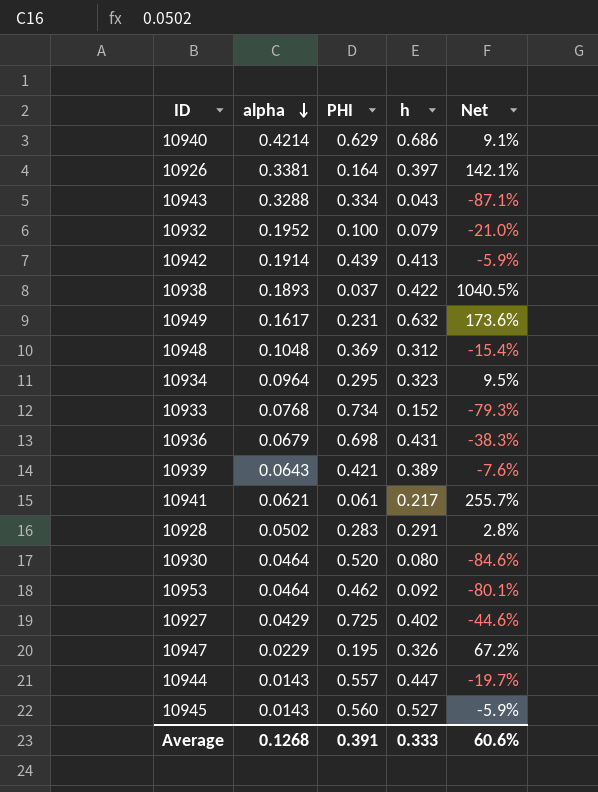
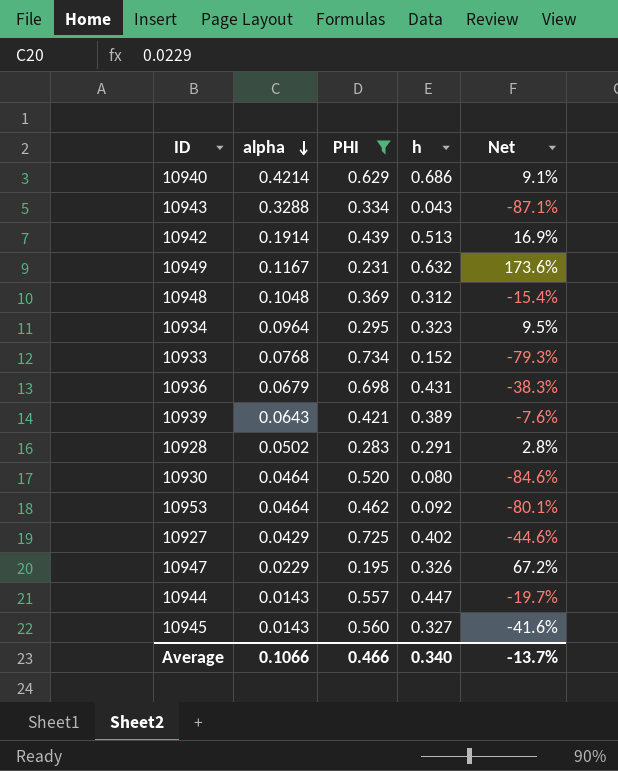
filter: none -> PHI >= 0.195
10942 | h: 0.413 -> 0.513
10942 | Net: -5.9% -> 16.9%
10949 | alpha: 0.1617 -> 0.1167
10945 | h: 0.527 -> 0.327
10945 | Net: -5.9% -> -41.6%
Average | alpha: 0.1268 -> 0.1066
Average | PHI: 0.391 -> 0.466
Average | h: 0.333 -> 0.340
Average | Net: 60.6% -> -13.7%

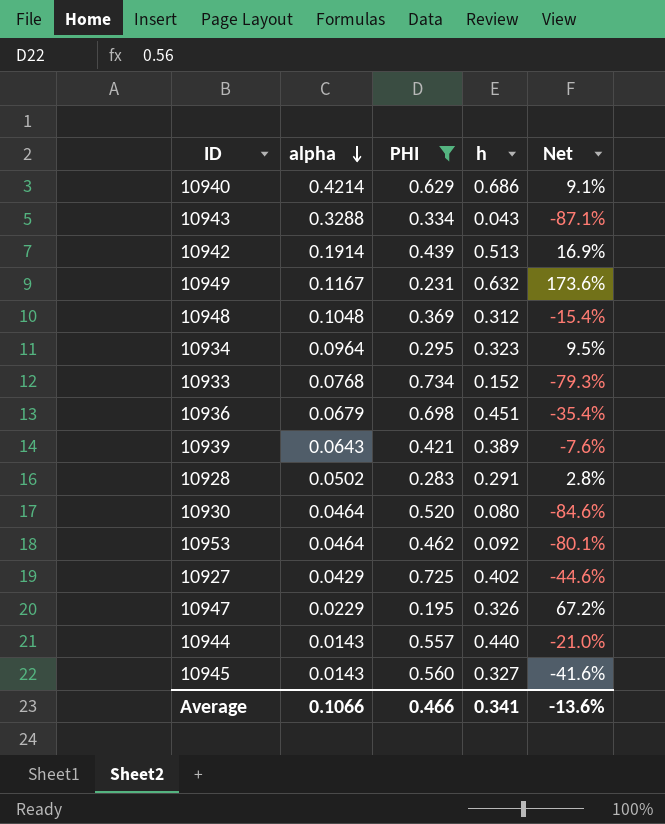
10936 | h: 0.431 -> 0.451
10936 | Net: -38.3% -> -35.4%
10944 | h: 0.447 -> 0.440
10944 | Net: -19.7% -> -21.0%
Average | h: 0.340 -> 0.341
Average | Net: -13.7% -> -13.6%

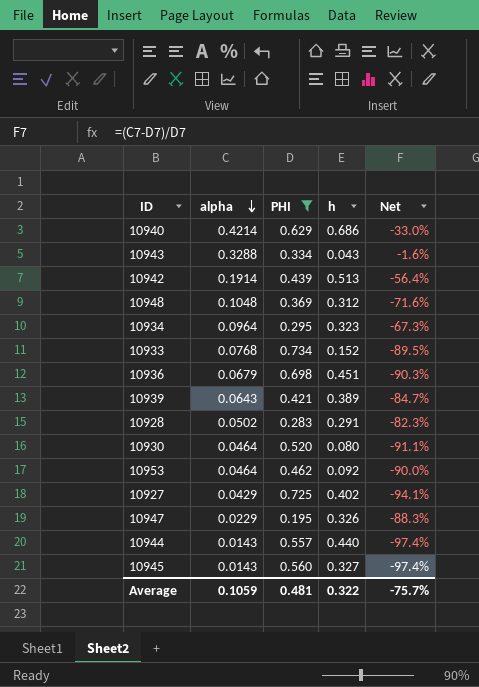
column Net | formula: ([h] - [PHI]) / [PHI] -> ([alpha] - [PHI]) / [PHI]
row 10949: 0.1167 | 0.231 | 0.632 | 173.6% -> none
Average | alpha: 0.1066 -> 0.1059
Average | PHI: 0.466 -> 0.481
Average | h: 0.341 -> 0.322
Average | Net: -13.6% -> -75.7%

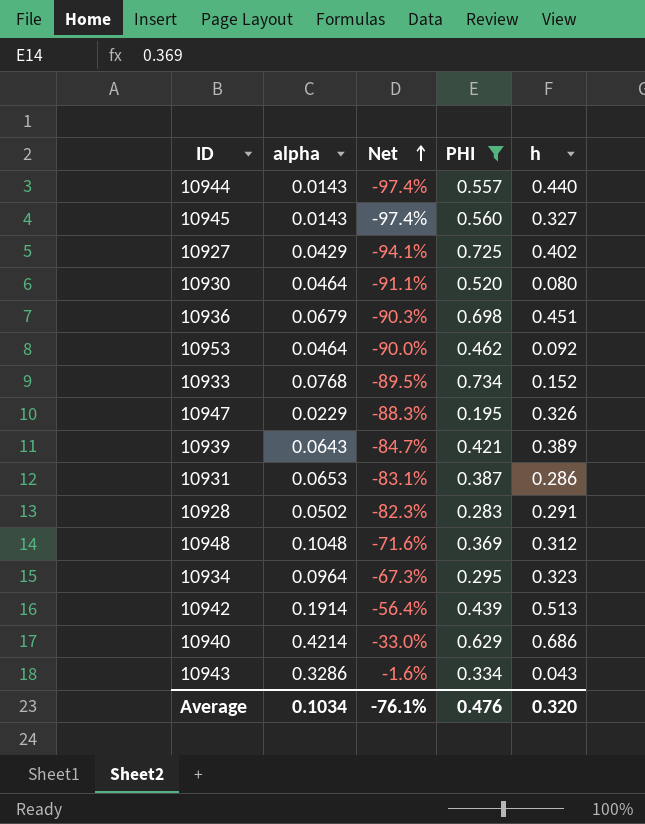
row order: alpha descending -> Net ascending
column Net | position: 5 -> 3
row 10931: none -> 0.0653 | -83.1% | 0.387 | 0.286
10943 | alpha: 0.3288 -> 0.3286
Average | alpha: 0.1059 -> 0.1034
Average | Net: -75.7% -> -76.1%
Average | PHI: 0.481 -> 0.476
Average | h: 0.322 -> 0.320

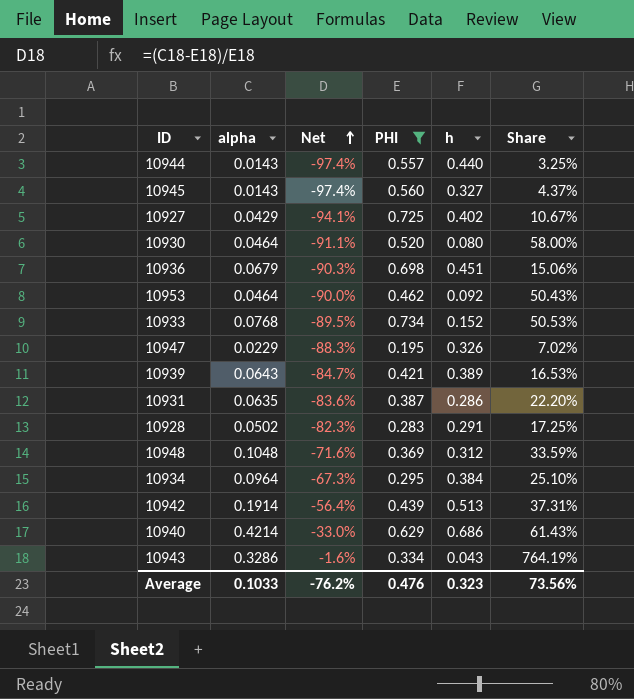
column Share | formula: none -> [alpha] / [h]
10931 | alpha: 0.0653 -> 0.0635
10931 | Net: -83.1% -> -83.6%
10934 | h: 0.323 -> 0.384
Average | alpha: 0.1034 -> 0.1033
Average | Net: -76.1% -> -76.2%
Average | h: 0.320 -> 0.323

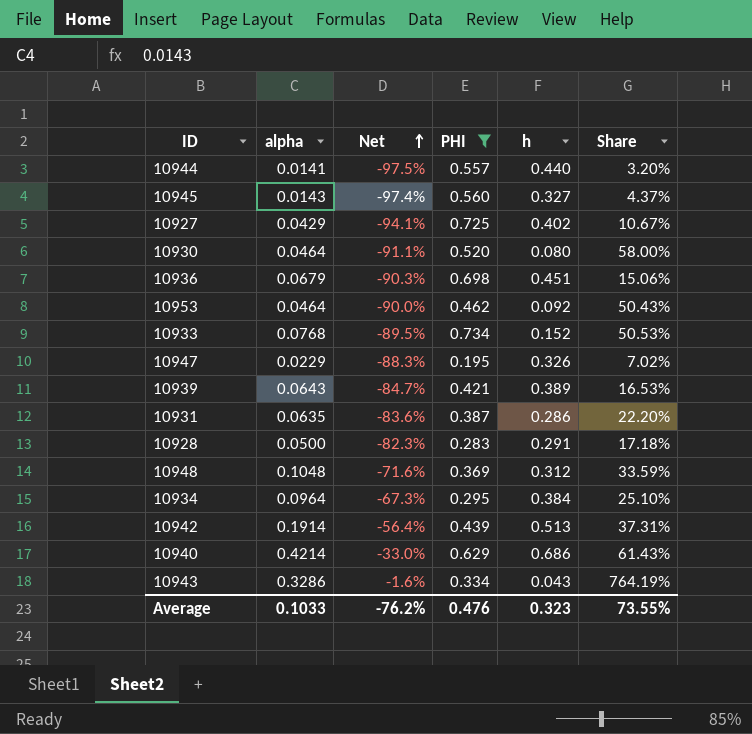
10944 | alpha: 0.0143 -> 0.0141
10944 | Net: -97.4% -> -97.5%
10944 | Share: 3.25% -> 3.20%
10928 | alpha: 0.0502 -> 0.0500
10928 | Share: 17.25% -> 17.18%
Average | Share: 73.56% -> 73.55%

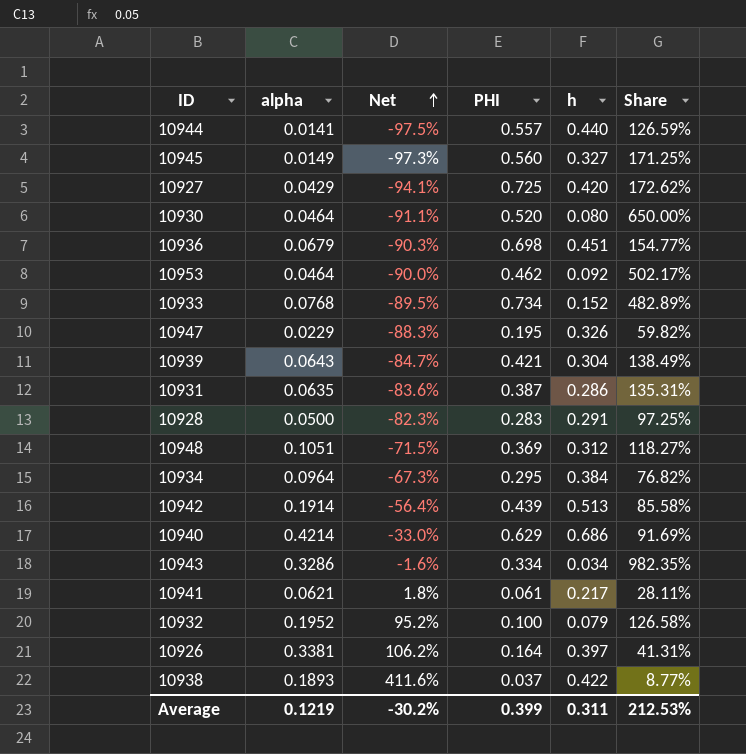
filter: PHI >= 0.195 -> none
column Share | formula: [alpha] / [h] -> [PHI] / [h]
10945 | alpha: 0.0143 -> 0.0149
10945 | Net: -97.4% -> -97.3%
10927 | h: 0.402 -> 0.420
10939 | h: 0.389 -> 0.304
10948 | alpha: 0.1048 -> 0.1051
10948 | Net: -71.6% -> -71.5%
10943 | h: 0.043 -> 0.034
Average | alpha: 0.1033 -> 0.1219
Average | Net: -76.2% -> -30.2%
Average | PHI: 0.476 -> 0.399
Average | h: 0.323 -> 0.311
Average | Share: 73.55% -> 212.53%

